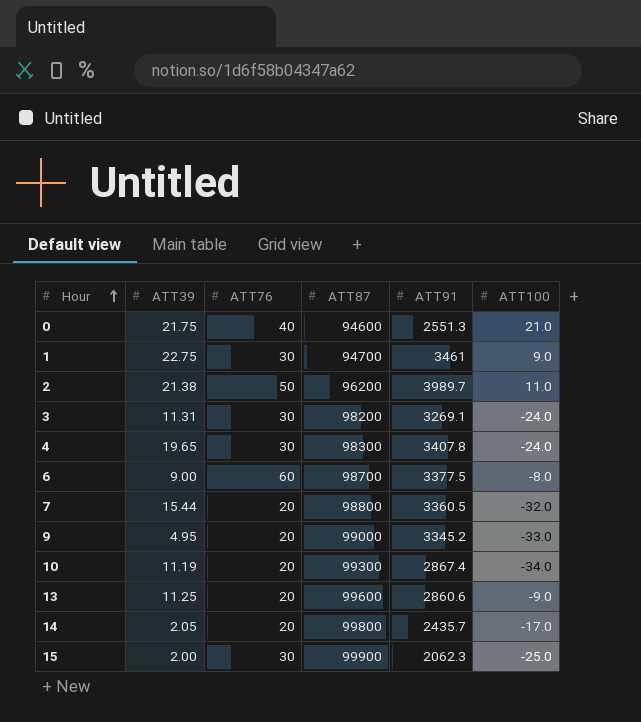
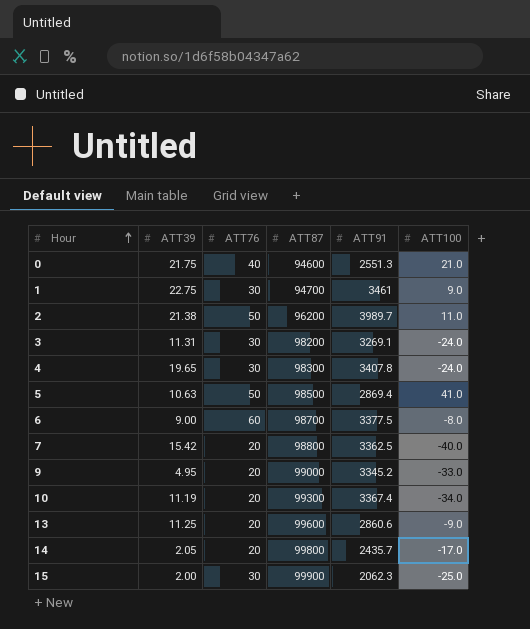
row 5: none -> 10.63 | 50 | 98500 | 2869.4 | 41.0
7 | ATT39: 15.44 -> 15.42
7 | ATT91: 3360.5 -> 3362.5
7 | ATT100: -32.0 -> -40.0
10 | ATT91: 2867.4 -> 3367.4

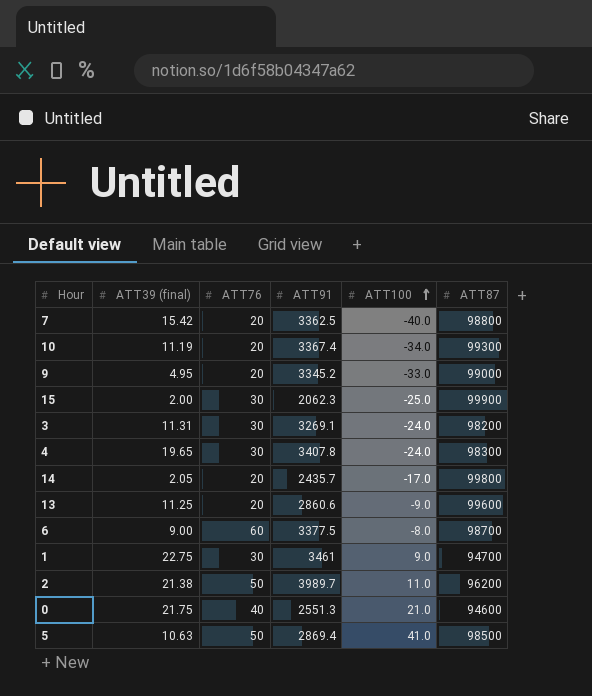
row order: Hour ascending -> ATT100 ascending
column name: ATT39 -> ATT39 (final)
column ATT87 | position: 4 -> 6

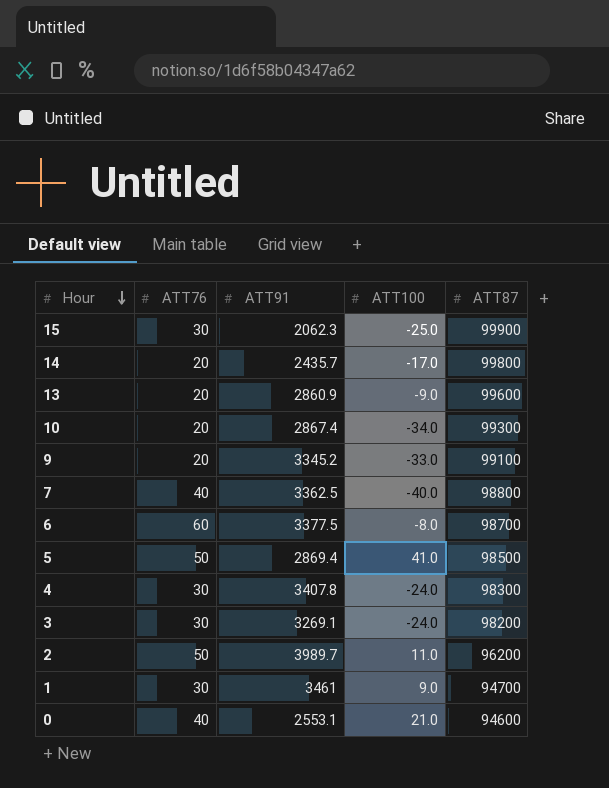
row order: ATT100 ascending -> Hour descending
column ATT39 (final) | position: 2 -> none
13 | ATT91: 2860.6 -> 2860.9
10 | ATT91: 3367.4 -> 2867.4
9 | ATT87: 99000 -> 99100
7 | ATT76: 20 -> 40
0 | ATT91: 2551.3 -> 2553.1

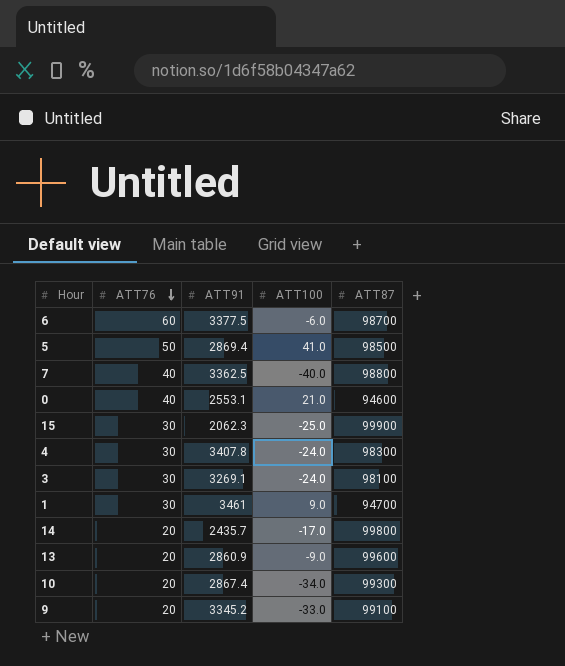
row order: Hour descending -> ATT76 descending
row 2: 50 | 3989.7 | 11.0 | 96200 -> none
6 | ATT100: -8.0 -> -6.0
3 | ATT87: 98200 -> 98100

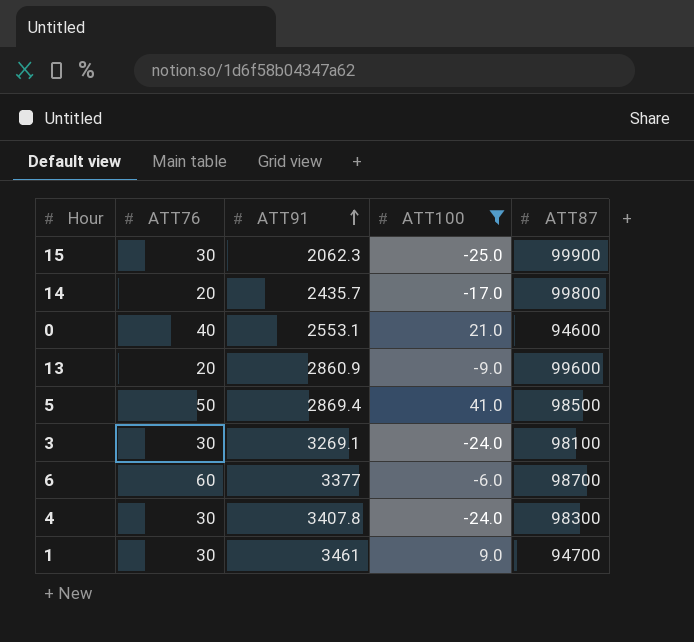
filter: none -> ATT100 >= -25.0
row order: ATT76 descending -> ATT91 ascending
6 | ATT91: 3377.5 -> 3377

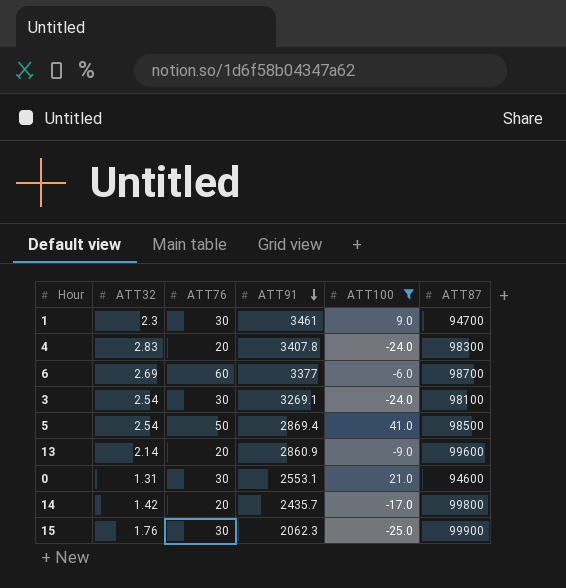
row order: ATT91 ascending -> ATT91 descending
column ATT32 | position: none -> 2
4 | ATT76: 30 -> 20
0 | ATT76: 40 -> 30

